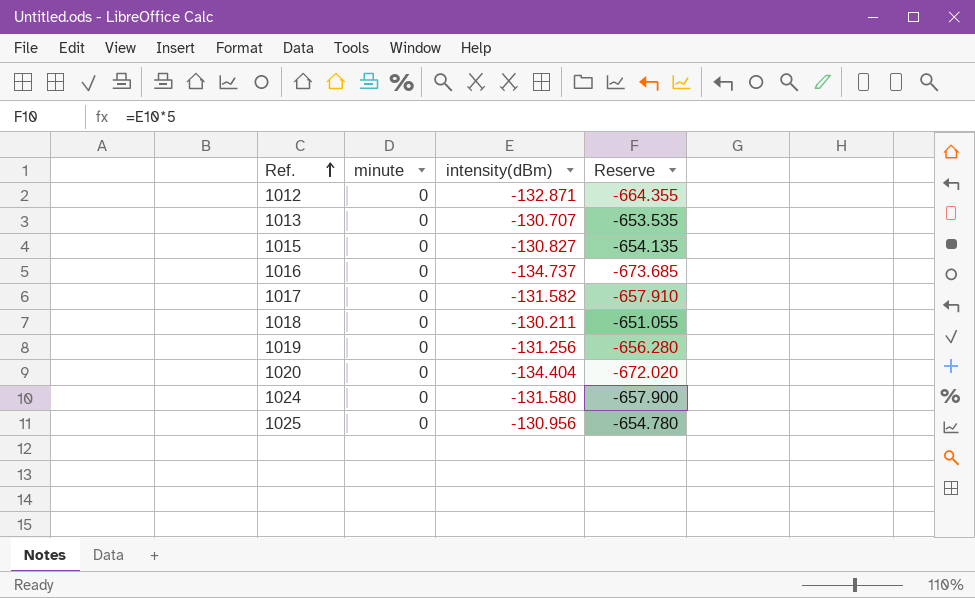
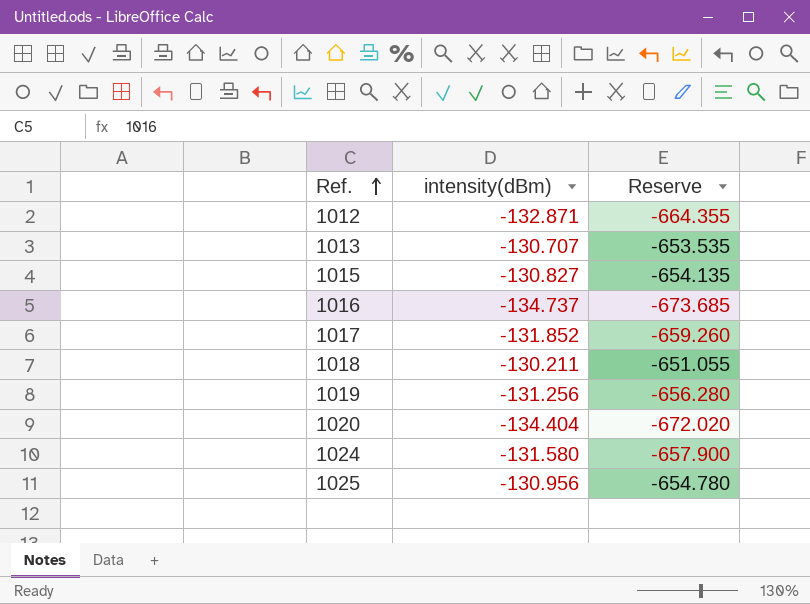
column minute | position: 2 -> none
1017 | intensity(dBm): -131.582 -> -131.852
1017 | Reserve: -657.910 -> -659.260

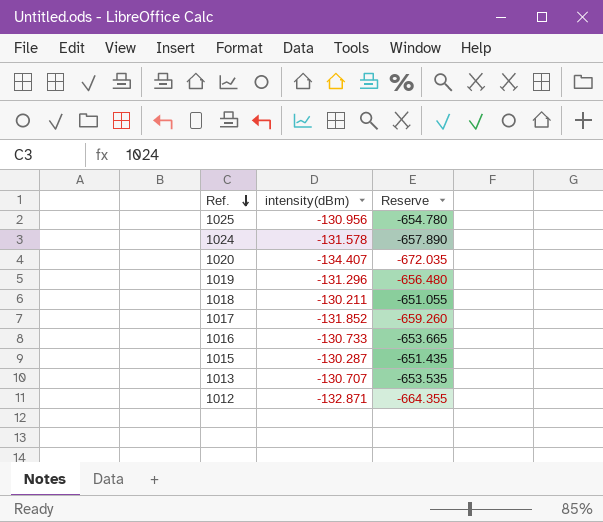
row order: Ref. ascending -> Ref. descending
1024 | intensity(dBm): -131.580 -> -131.578
1024 | Reserve: -657.900 -> -657.890
1020 | intensity(dBm): -134.404 -> -134.407
1020 | Reserve: -672.020 -> -672.035
1019 | intensity(dBm): -131.256 -> -131.296
1019 | Reserve: -656.280 -> -656.480
1016 | intensity(dBm): -134.737 -> -130.733
1016 | Reserve: -673.685 -> -653.665
1015 | intensity(dBm): -130.827 -> -130.287
1015 | Reserve: -654.135 -> -651.435

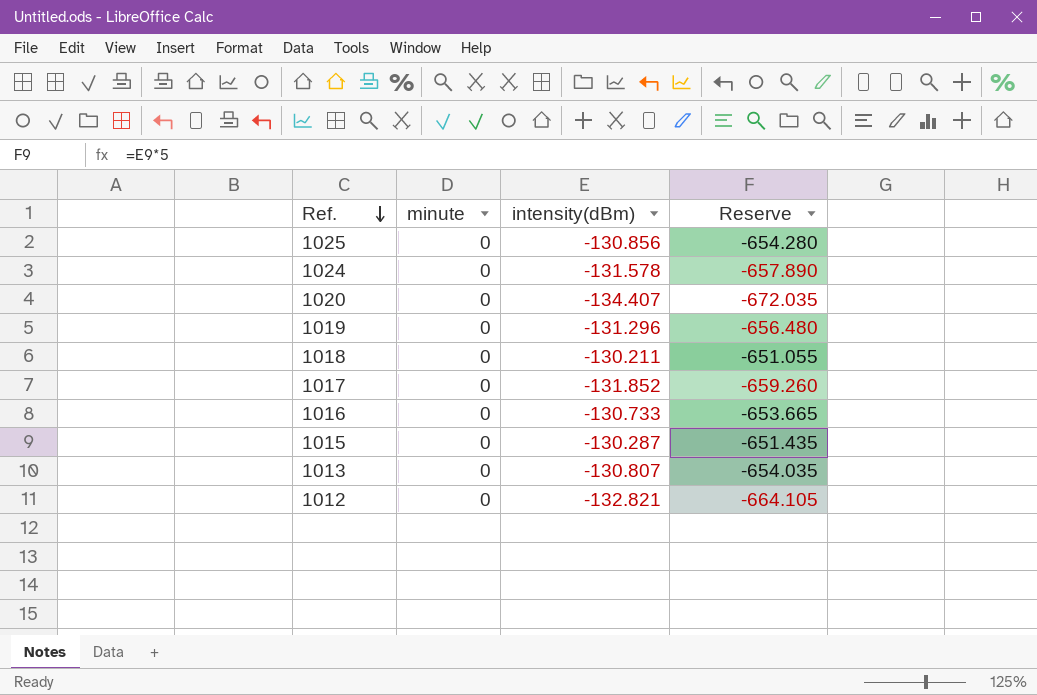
column minute | position: none -> 2
1025 | intensity(dBm): -130.956 -> -130.856
1025 | Reserve: -654.780 -> -654.280
1013 | intensity(dBm): -130.707 -> -130.807
1013 | Reserve: -653.535 -> -654.035
1012 | intensity(dBm): -132.871 -> -132.821
1012 | Reserve: -664.355 -> -664.105

